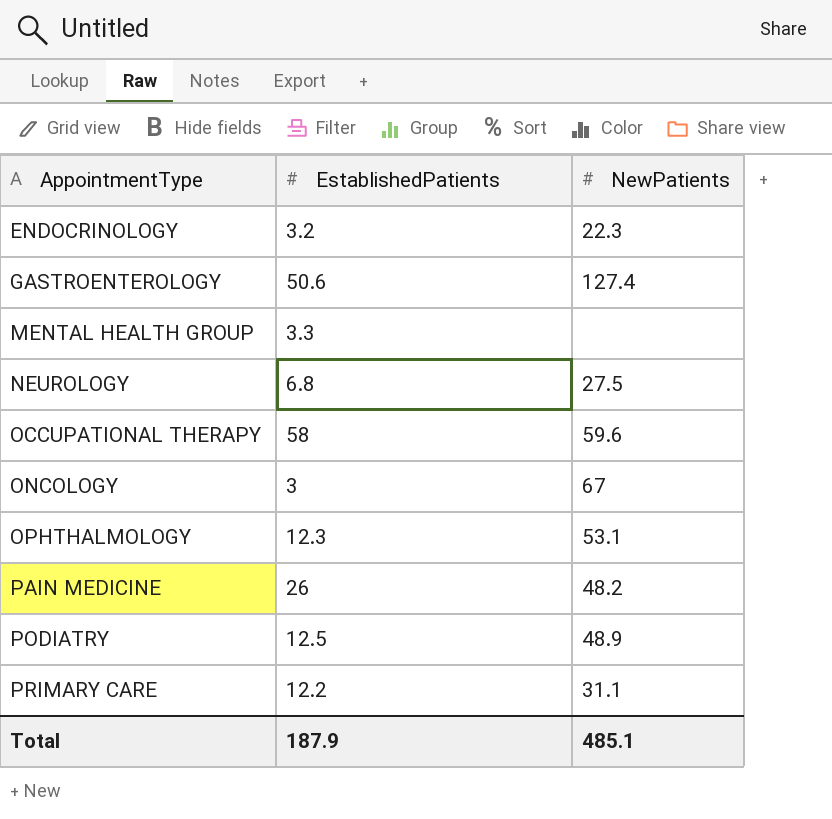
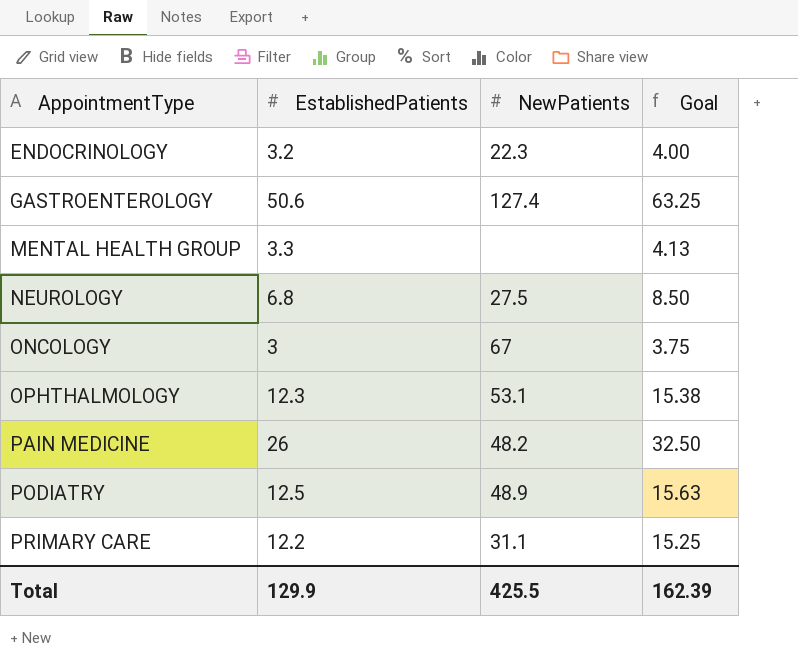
column Goal | formula: none -> [EstablishedPatients] * 1.25
row OCCUPATIONAL THERAPY: 58 | 59.6 -> none
Total | EstablishedPatients: 187.9 -> 129.9
Total | NewPatients: 485.1 -> 425.5

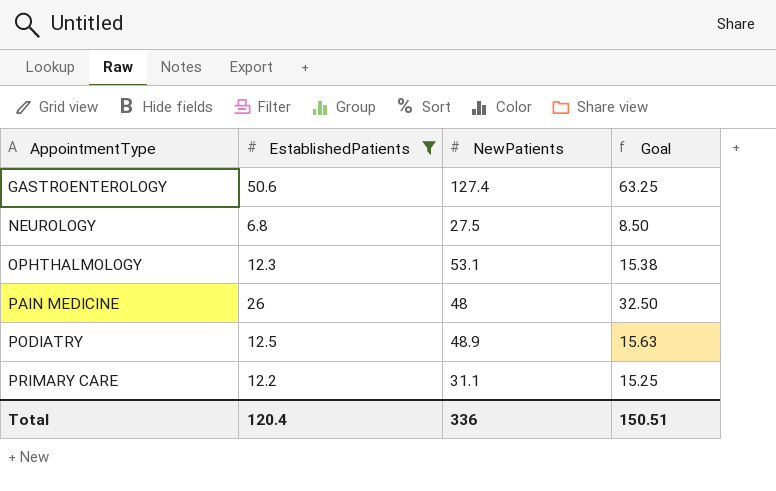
filter: none -> EstablishedPatients >= 6.8
PAIN MEDICINE | NewPatients: 48.2 -> 48
Total | EstablishedPatients: 129.9 -> 120.4
Total | NewPatients: 425.5 -> 336
Total | Goal: 162.39 -> 150.51

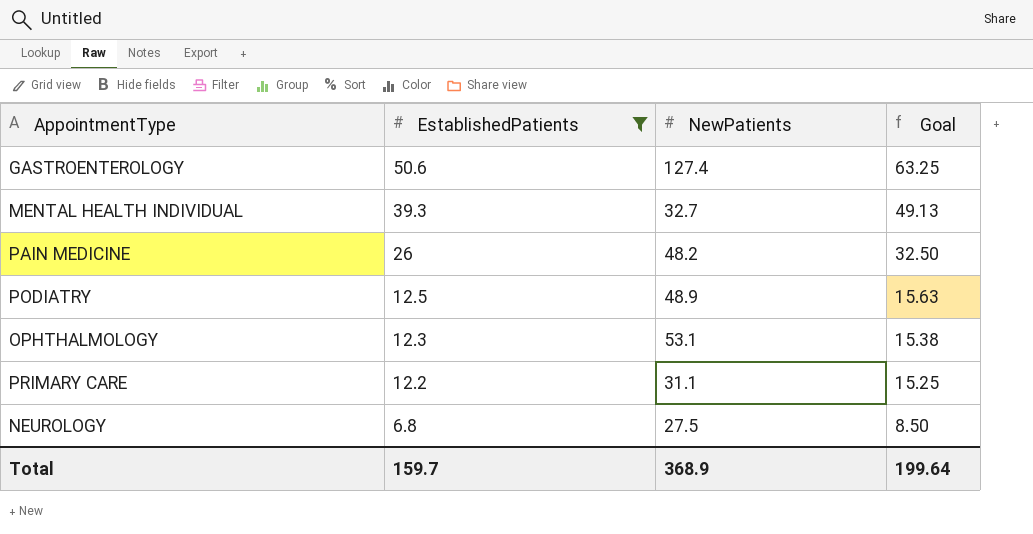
row order: AppointmentType ascending -> EstablishedPatients descending
row MENTAL HEALTH INDIVIDUAL: none -> 39.3 | 32.7 | 49.13
PAIN MEDICINE | NewPatients: 48 -> 48.2
Total | EstablishedPatients: 120.4 -> 159.7
Total | NewPatients: 336 -> 368.9
Total | Goal: 150.51 -> 199.64

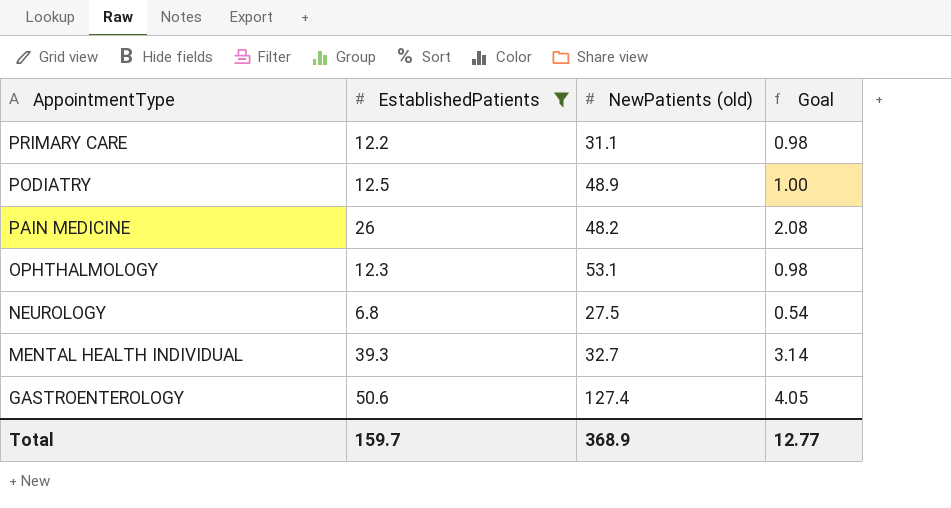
row order: EstablishedPatients descending -> AppointmentType descending
column name: NewPatients -> NewPatients (old)
column Goal | formula: [EstablishedPatients] * 1.25 -> [EstablishedPatients] * 0.08
Total | Goal: 199.64 -> 12.77

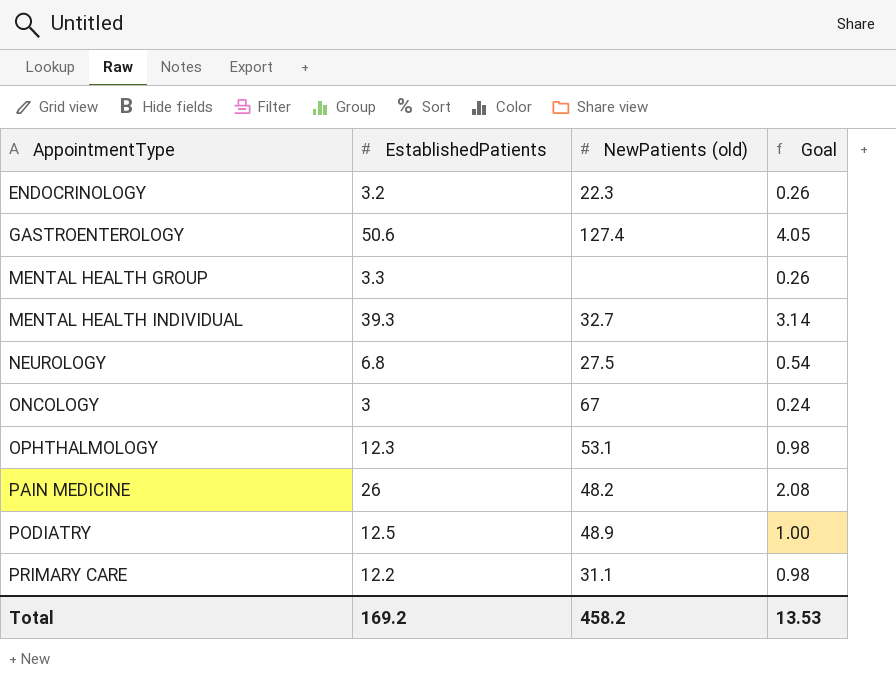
filter: EstablishedPatients >= 6.8 -> none
row order: AppointmentType descending -> AppointmentType ascending
Total | EstablishedPatients: 159.7 -> 169.2
Total | NewPatients (old): 368.9 -> 458.2
Total | Goal: 12.77 -> 13.53

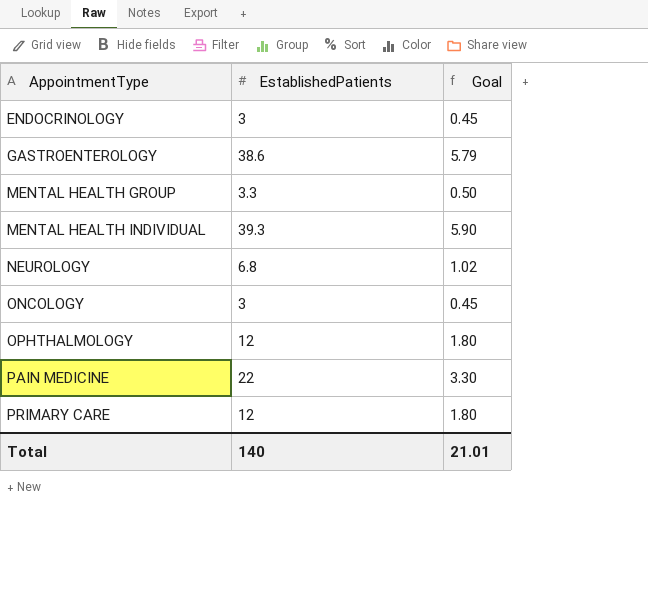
column NewPatients (old) | position: 3 -> none
column Goal | formula: [EstablishedPatients] * 0.08 -> [EstablishedPatients] * 0.15
row PODIATRY: 12.5 | 48.9 | 1.00 -> none
ENDOCRINOLOGY | EstablishedPatients: 3.2 -> 3
GASTROENTEROLOGY | EstablishedPatients: 50.6 -> 38.6
OPHTHALMOLOGY | EstablishedPatients: 12.3 -> 12
PAIN MEDICINE | EstablishedPatients: 26 -> 22
PRIMARY CARE | EstablishedPatients: 12.2 -> 12
Total | EstablishedPatients: 169.2 -> 140
Total | Goal: 13.53 -> 21.01

